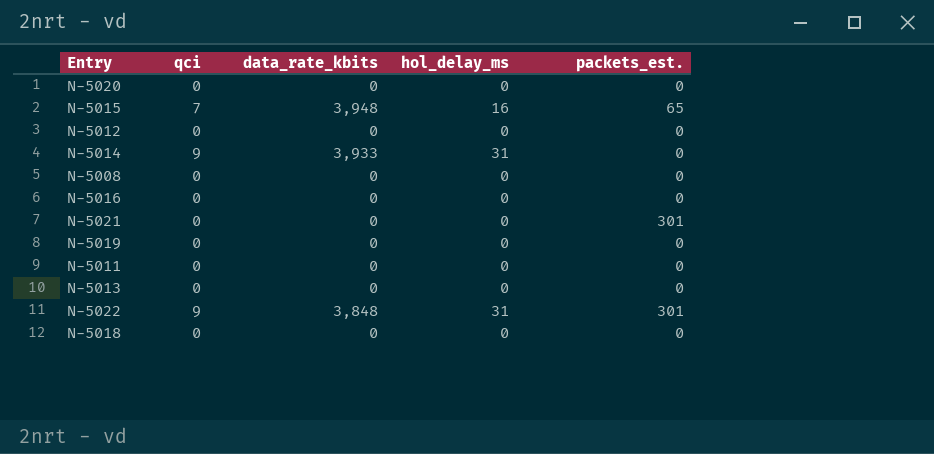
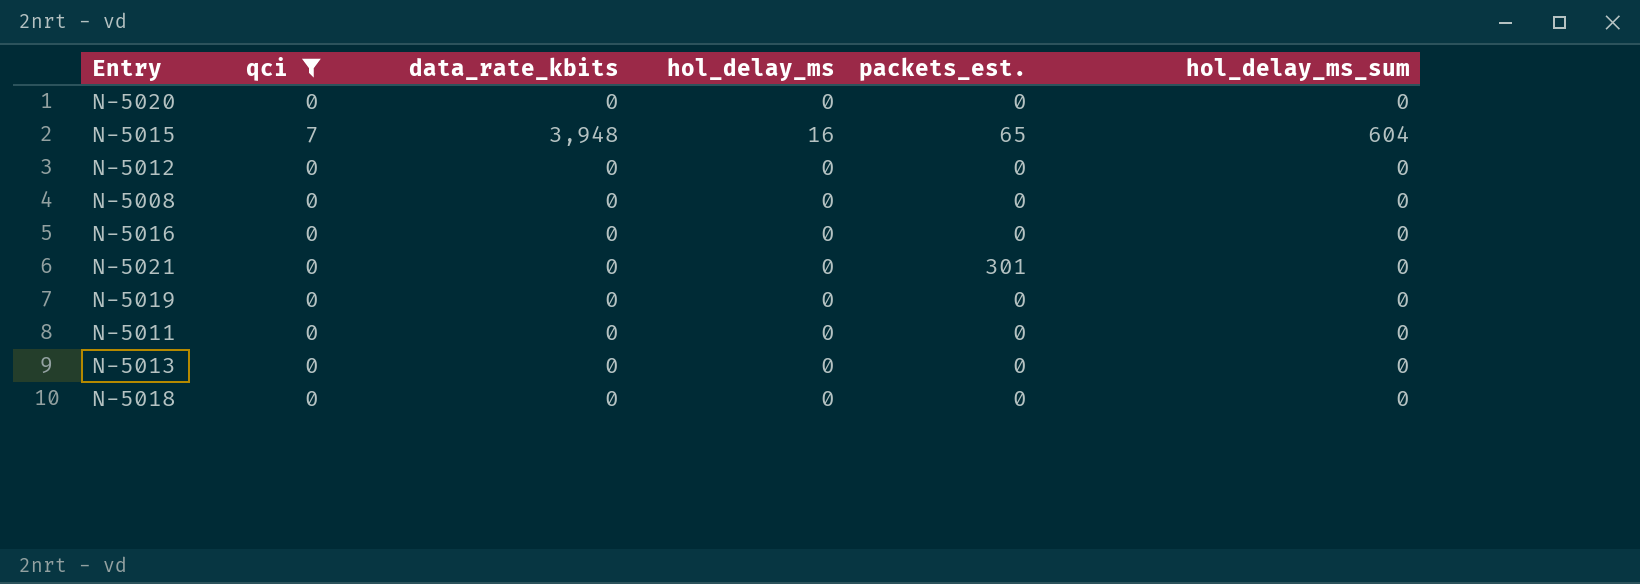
filter: none -> qci != 9
column hol_delay_ms_sum | position: none -> 6

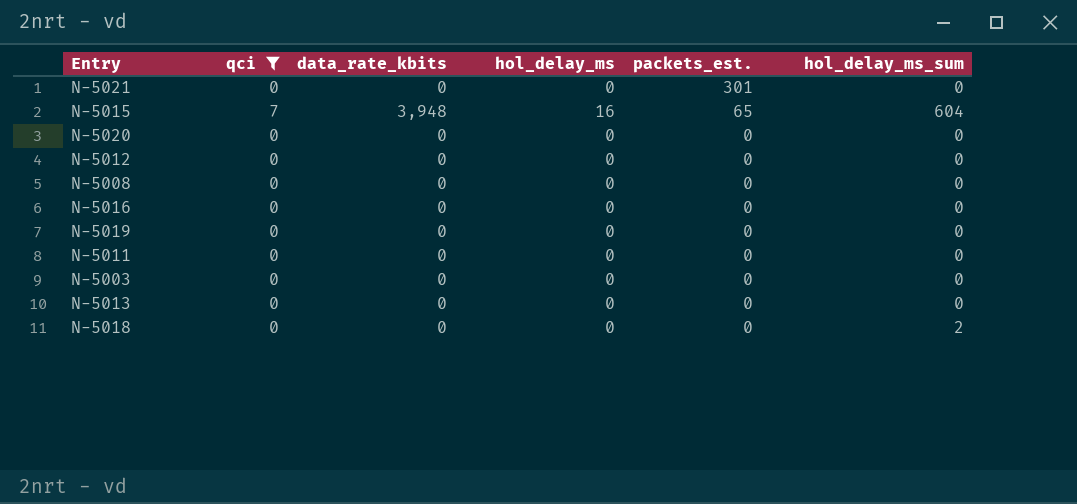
row order: none -> packets_est. descending
row N-5003: none -> 0 | 0 | 0 | 0 | 0
N-5018 | hol_delay_ms_sum: 0 -> 2

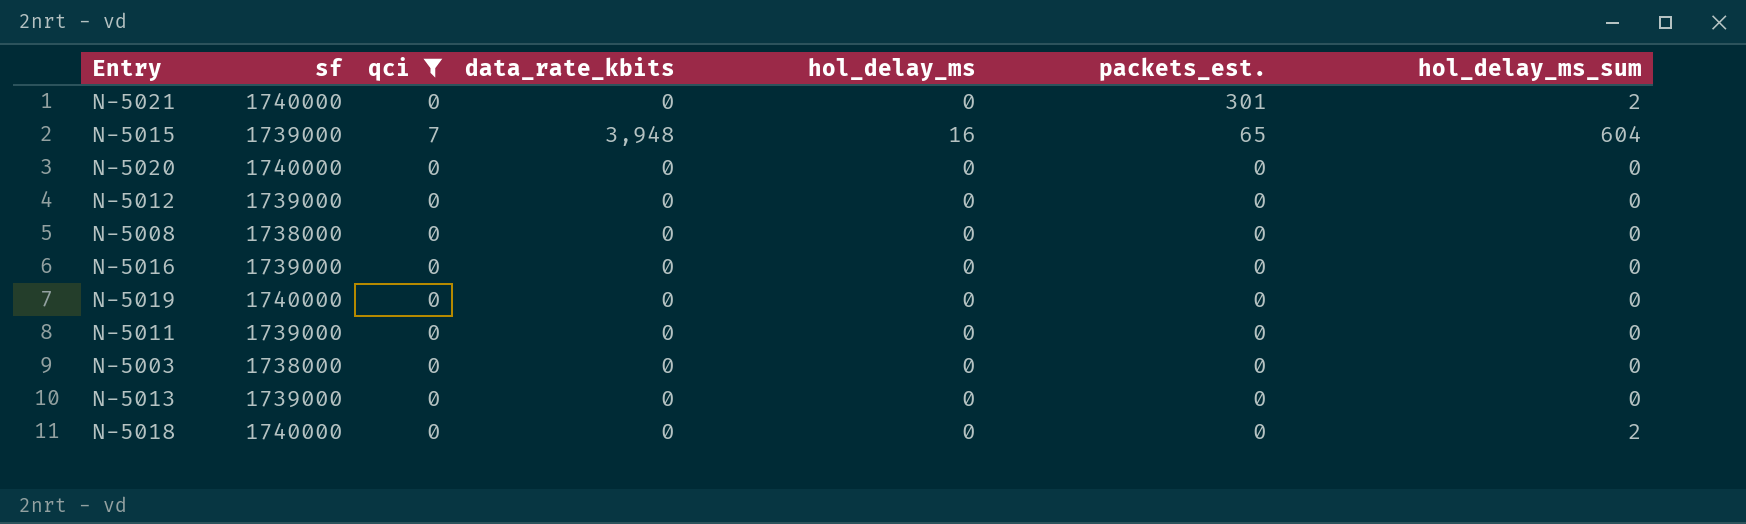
column sf | position: none -> 2
N-5021 | hol_delay_ms_sum: 0 -> 2

